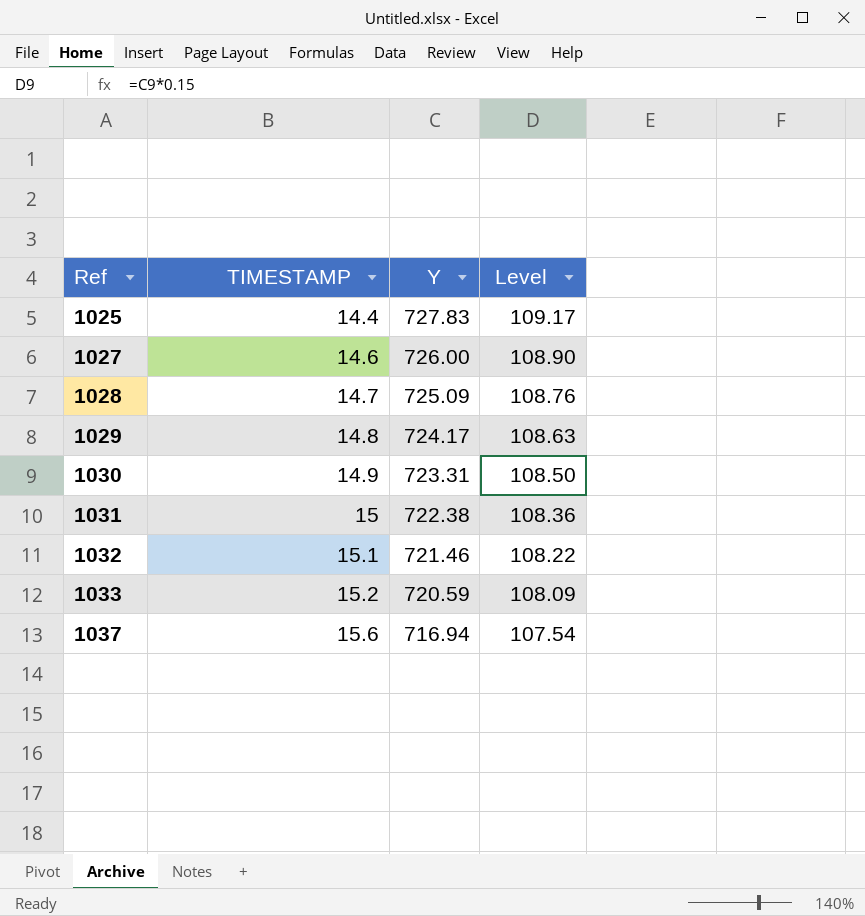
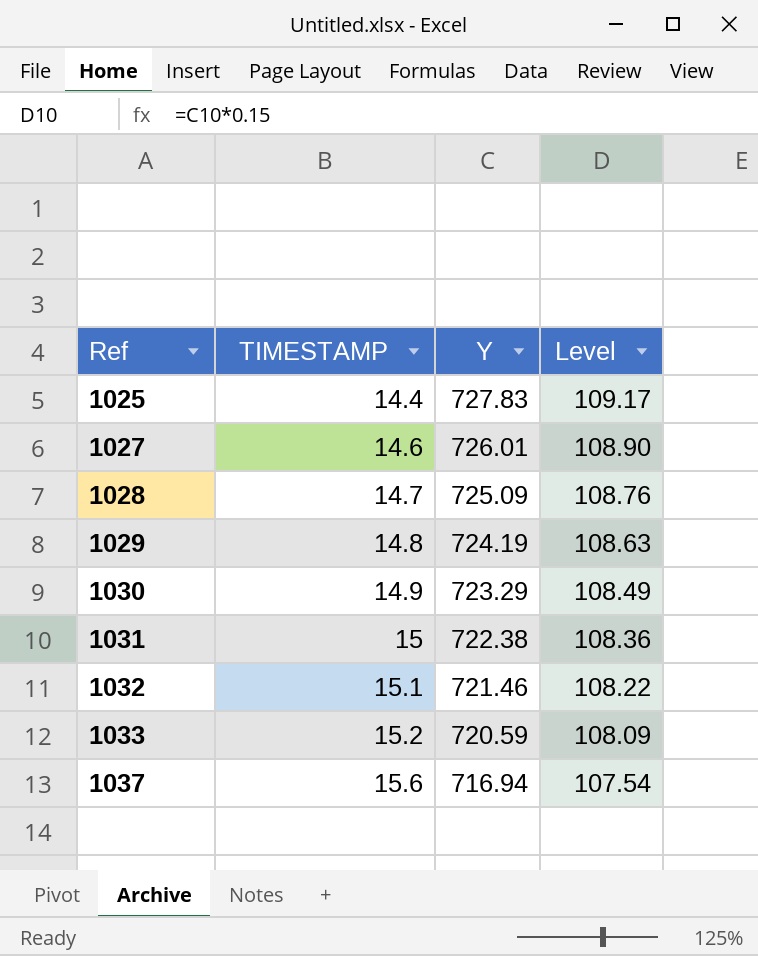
1027 | Y: 726.00 -> 726.01
1029 | Y: 724.17 -> 724.19
1030 | Y: 723.31 -> 723.29
1030 | Level: 108.50 -> 108.49

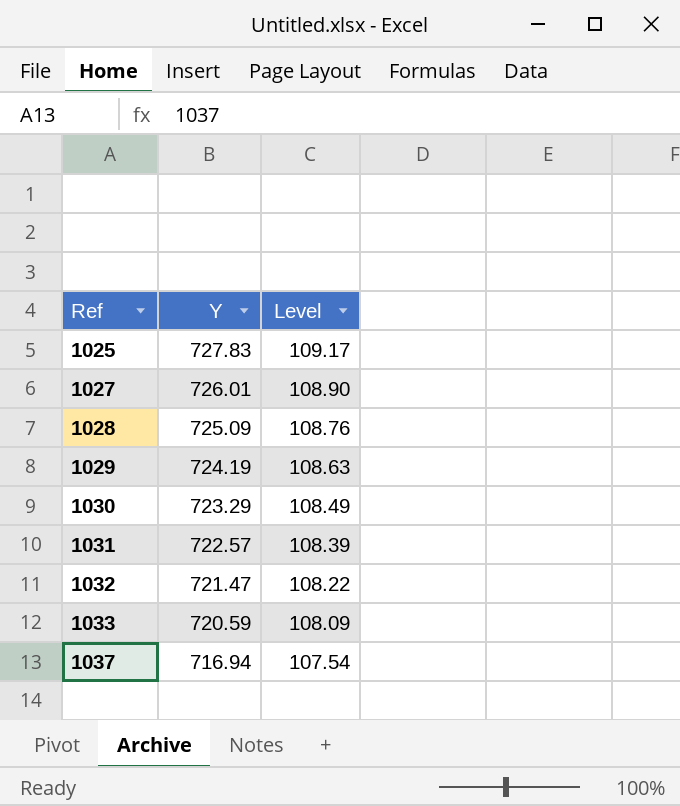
column TIMESTAMP | position: 2 -> none
1031 | Y: 722.38 -> 722.57
1031 | Level: 108.36 -> 108.39
1032 | Y: 721.46 -> 721.47

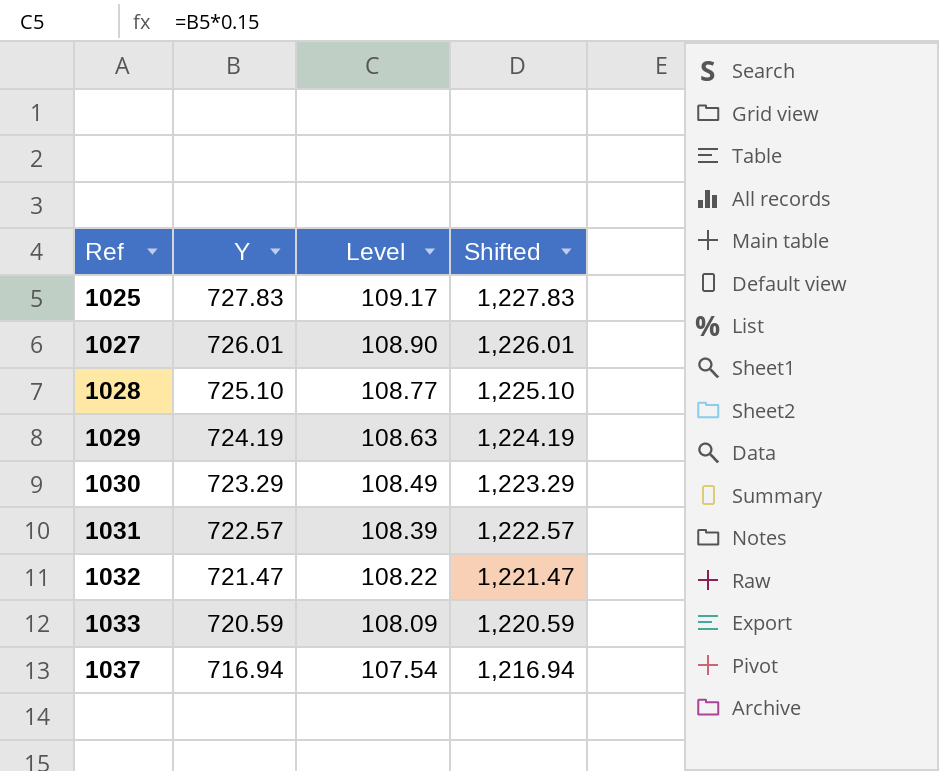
column Shifted | formula: none -> [Y] + 500
1028 | Y: 725.09 -> 725.10
1028 | Level: 108.76 -> 108.77

